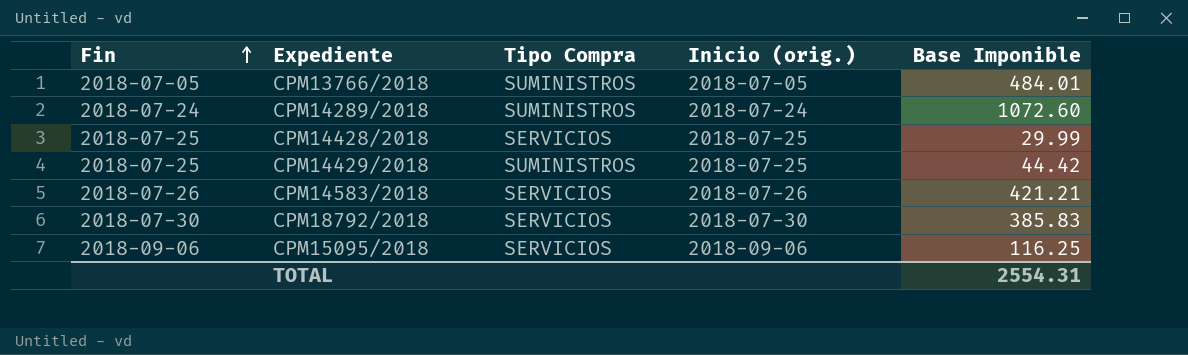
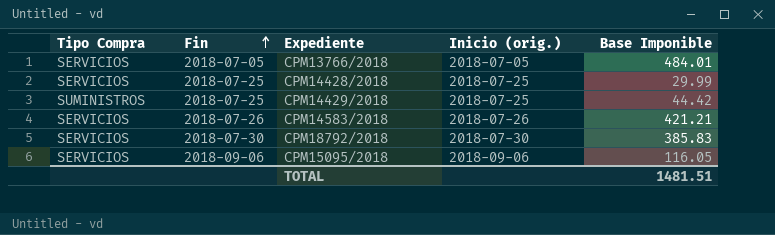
column Tipo Compra | position: 3 -> 1
row CPM14289/2018: 2018-07-24 | SUMINISTROS | 2018-07-24 | 1072.60 -> none
CPM13766/2018 | Tipo Compra: SUMINISTROS -> SERVICIOS
CPM15095/2018 | Base Imponible: 116.25 -> 116.05
TOTAL | Base Imponible: 2554.31 -> 1481.51

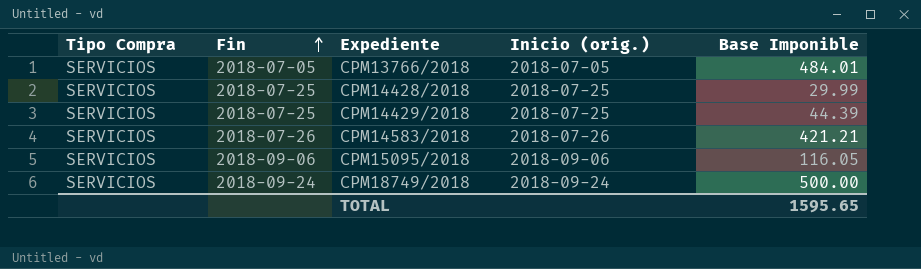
row CPM18792/2018: SERVICIOS | 2018-07-30 | 2018-07-30 | 385.83 -> none
CPM14429/2018 | Tipo Compra: SUMINISTROS -> SERVICIOS
CPM14429/2018 | Base Imponible: 44.42 -> 44.39
row CPM18749/2018: none -> SERVICIOS | 2018-09-24 | 2018-09-24 | 500.00
TOTAL | Base Imponible: 1481.51 -> 1595.65

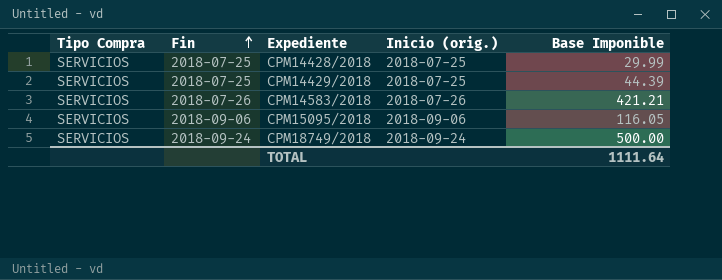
row CPM13766/2018: SERVICIOS | 2018-07-05 | 2018-07-05 | 484.01 -> none
TOTAL | Base Imponible: 1595.65 -> 1111.64

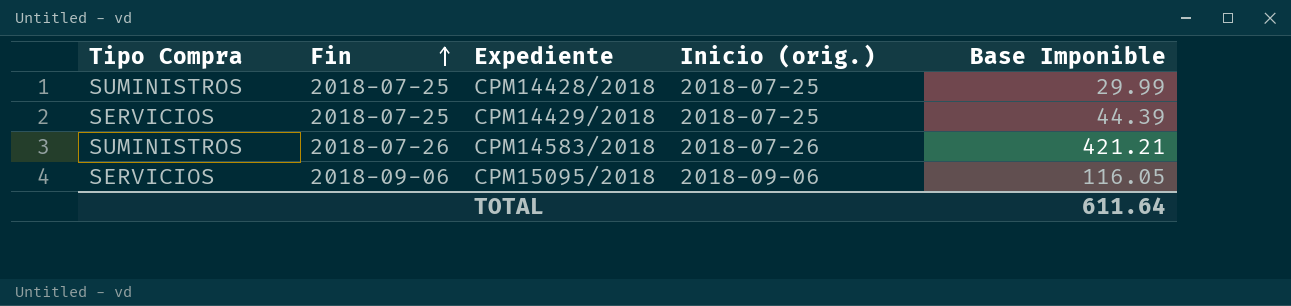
row CPM18749/2018: SERVICIOS | 2018-09-24 | 2018-09-24 | 500.00 -> none
CPM14428/2018 | Tipo Compra: SERVICIOS -> SUMINISTROS
CPM14583/2018 | Tipo Compra: SERVICIOS -> SUMINISTROS
TOTAL | Base Imponible: 1111.64 -> 611.64

